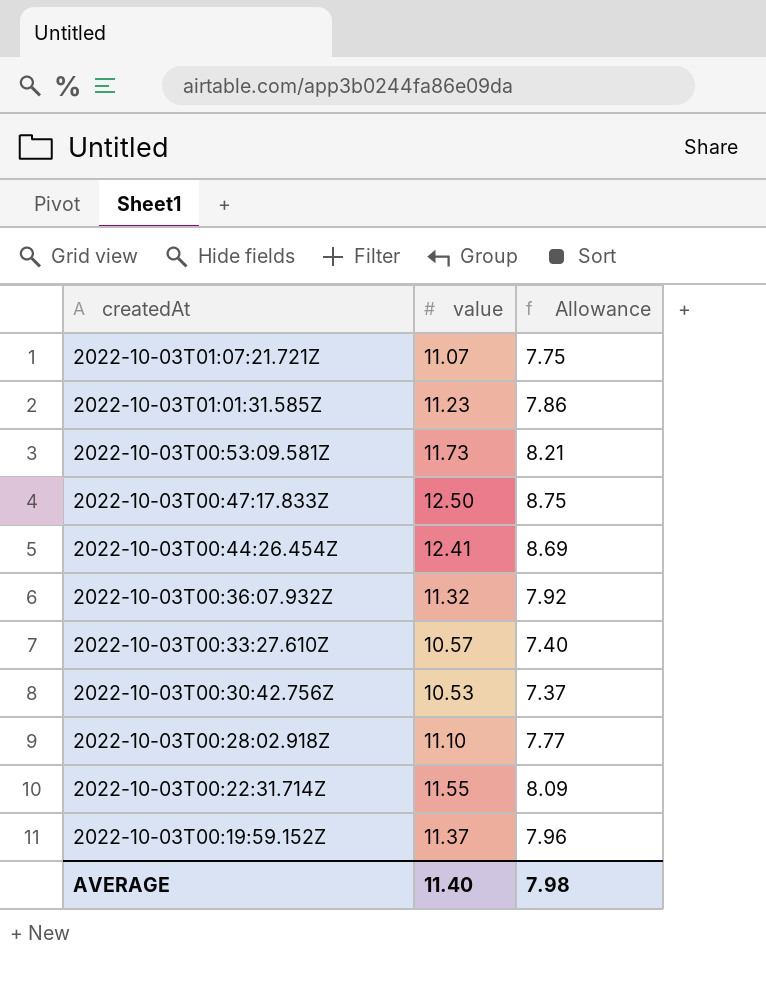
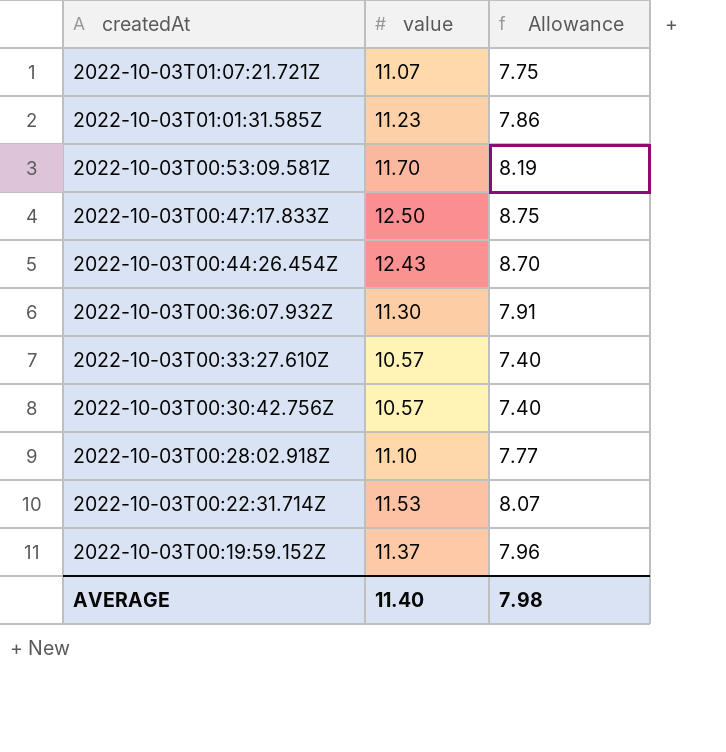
2022-10-03T00:53:09.581Z | value: 11.73 -> 11.70
2022-10-03T00:53:09.581Z | Allowance: 8.21 -> 8.19
2022-10-03T00:44:26.454Z | value: 12.41 -> 12.43
2022-10-03T00:44:26.454Z | Allowance: 8.69 -> 8.70
2022-10-03T00:36:07.932Z | value: 11.32 -> 11.30
2022-10-03T00:36:07.932Z | Allowance: 7.92 -> 7.91
2022-10-03T00:30:42.756Z | value: 10.53 -> 10.57
2022-10-03T00:30:42.756Z | Allowance: 7.37 -> 7.40
2022-10-03T00:22:31.714Z | value: 11.55 -> 11.53
2022-10-03T00:22:31.714Z | Allowance: 8.09 -> 8.07

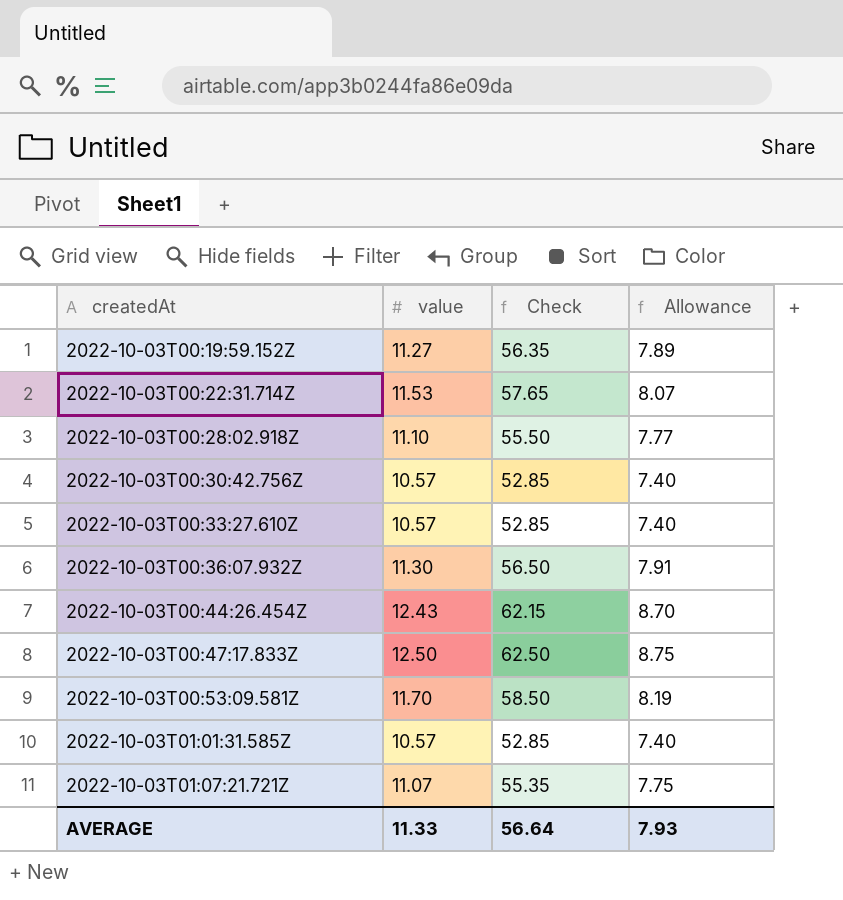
row order: createdAt descending -> createdAt ascending
column Check | formula: none -> [value] * 5
2022-10-03T00:19:59.152Z | value: 11.37 -> 11.27
2022-10-03T00:19:59.152Z | Allowance: 7.96 -> 7.89
2022-10-03T01:01:31.585Z | value: 11.23 -> 10.57
2022-10-03T01:01:31.585Z | Allowance: 7.86 -> 7.40
AVERAGE | value: 11.40 -> 11.33
AVERAGE | Allowance: 7.98 -> 7.93

